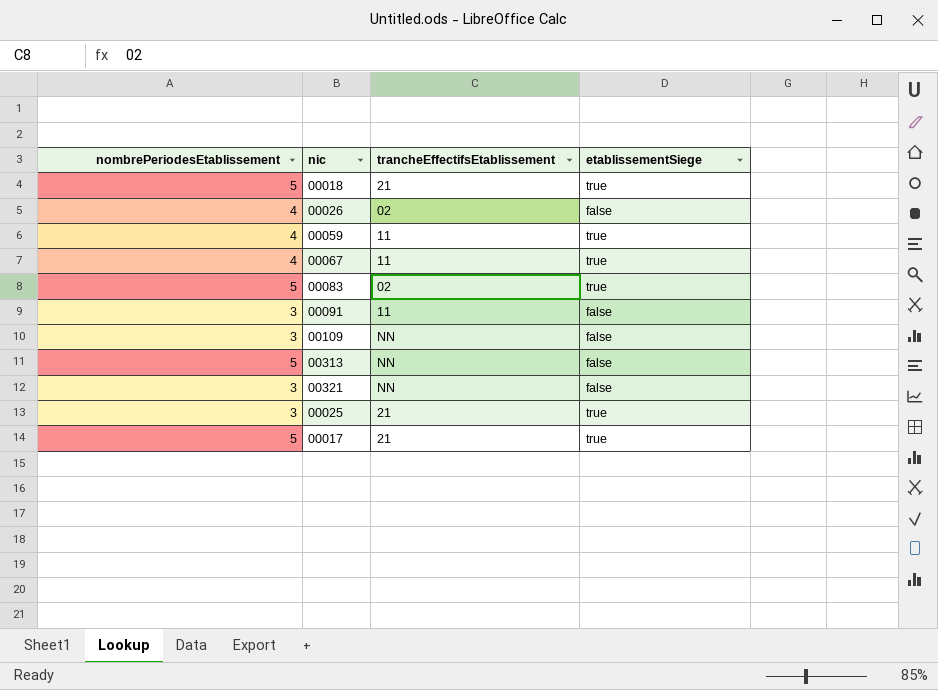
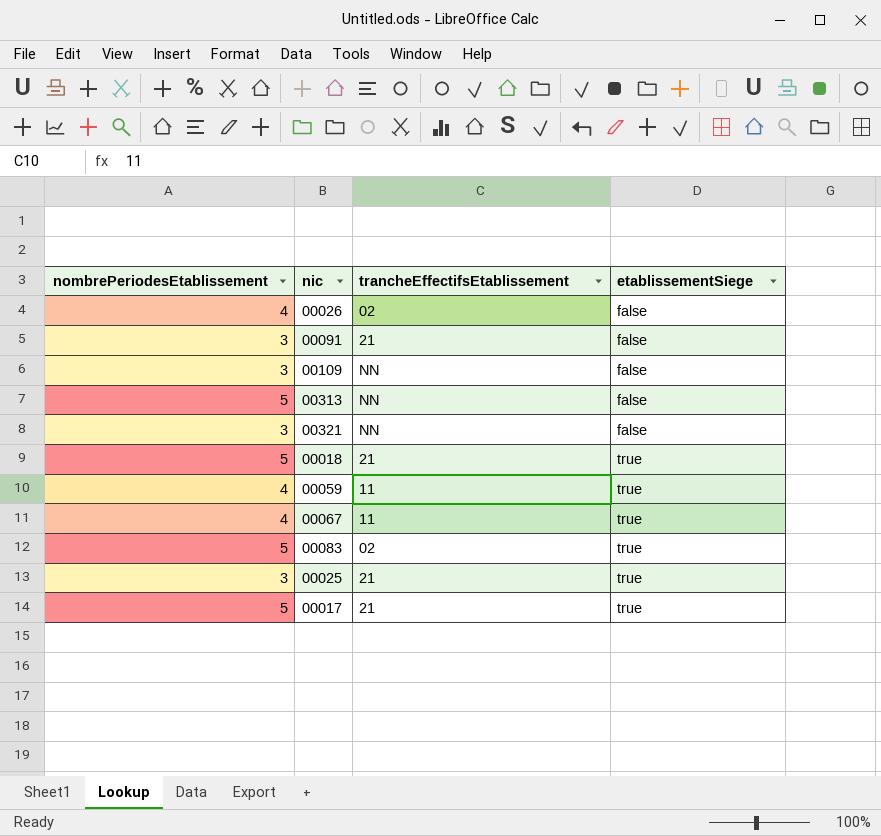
row order: none -> etablissementSiege ascending
00091 | trancheEffectifsEtablissement: 11 -> 21

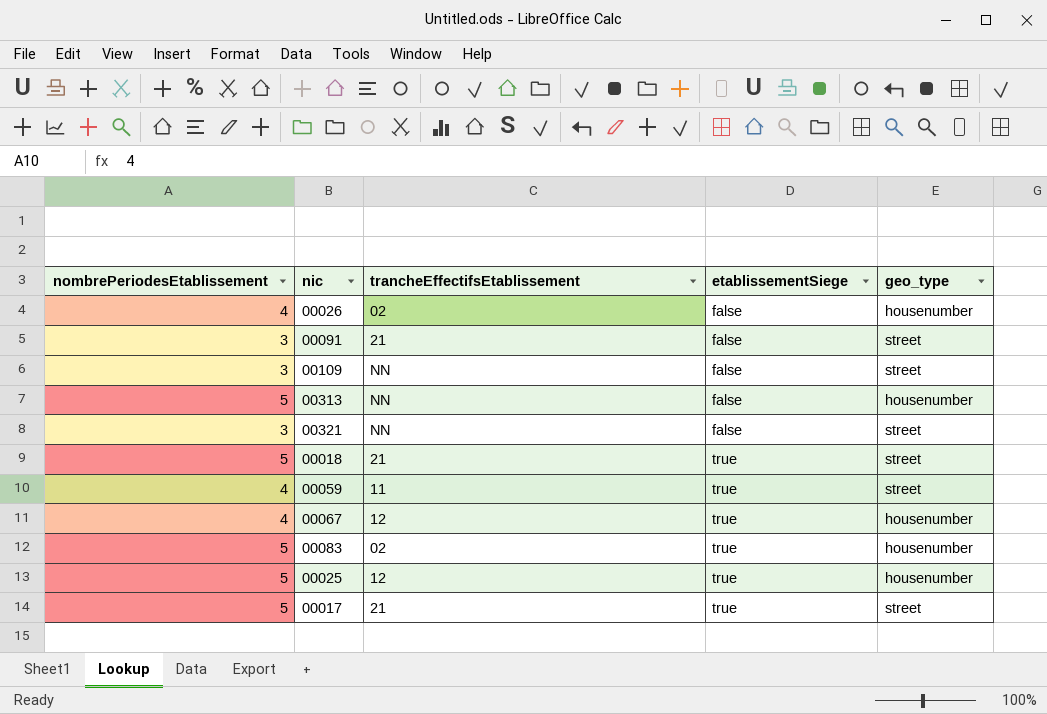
column geo_type | position: none -> 5
00067 | trancheEffectifsEtablissement: 11 -> 12
00025 | nombrePeriodesEtablissement: 3 -> 5
00025 | trancheEffectifsEtablissement: 21 -> 12

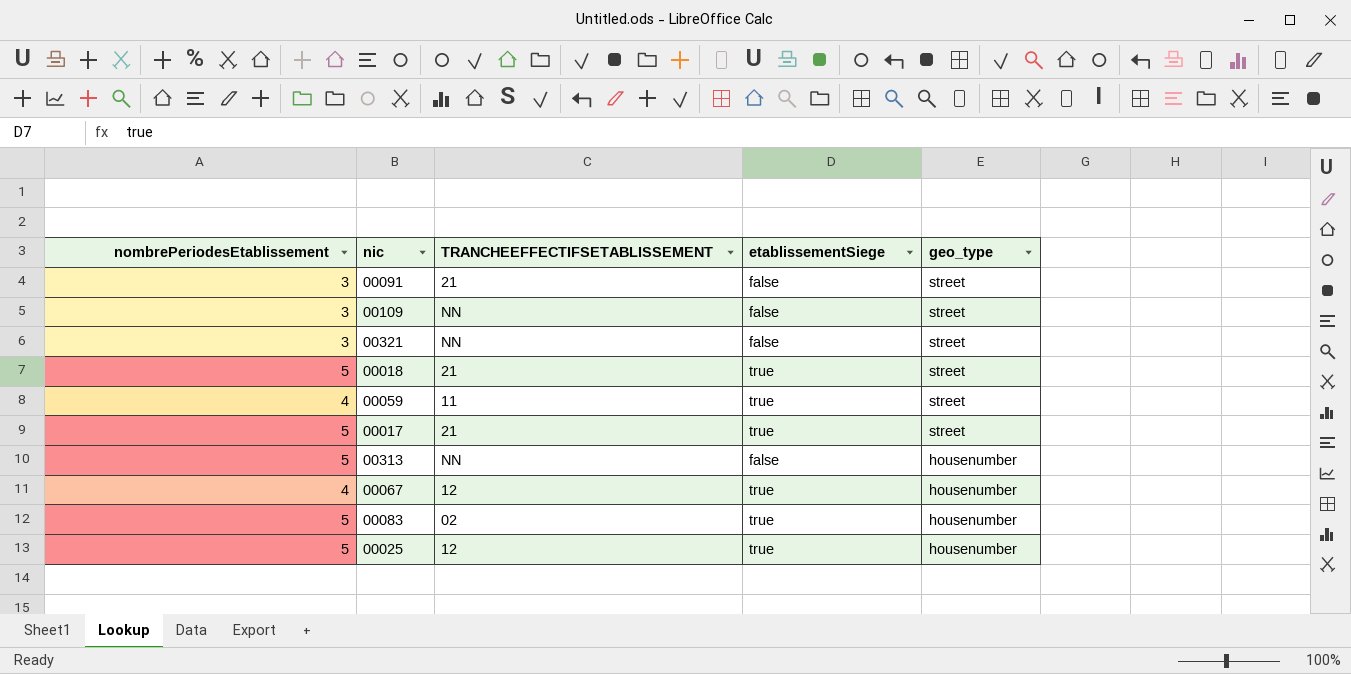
row order: etablissementSiege ascending -> geo_type descending
column name: trancheEffectifsEtablissement -> TRANCHEEFFECTIFSETABLISSEMENT
row 00026: 4 | 02 | false | housenumber -> none

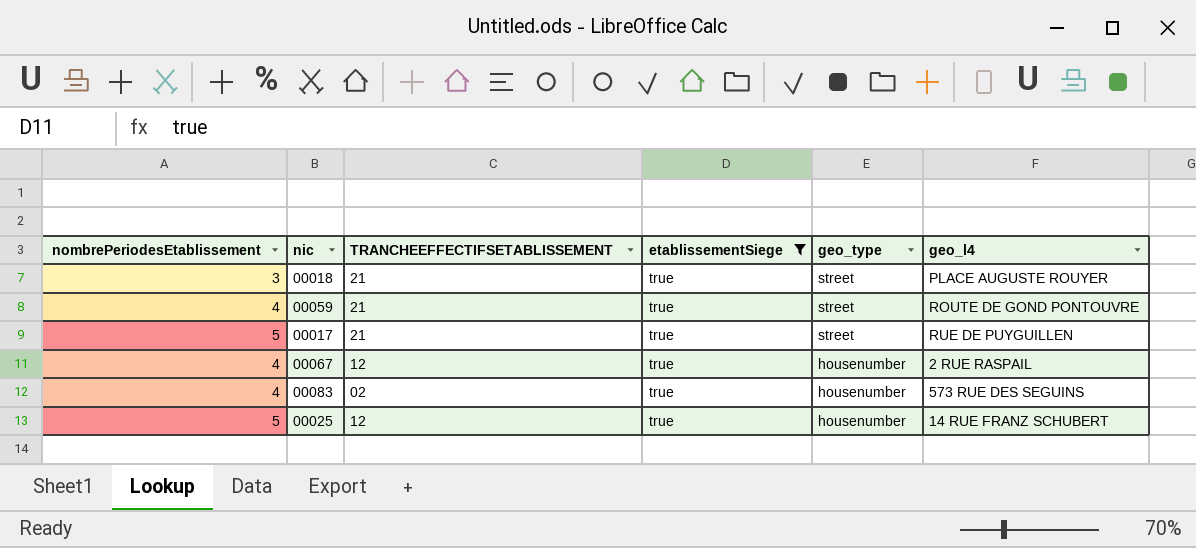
filter: none -> etablissementSiege = true
column geo_l4 | position: none -> 6
00018 | nombrePeriodesEtablissement: 5 -> 3
00059 | TRANCHEEFFECTIFSETABLISSEMENT: 11 -> 21
00083 | nombrePeriodesEtablissement: 5 -> 4

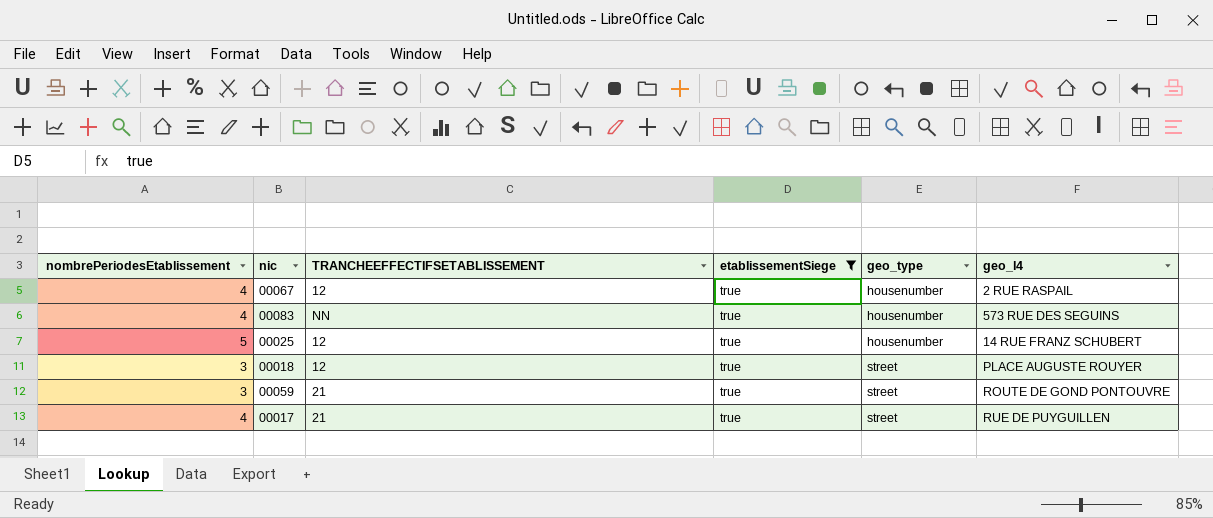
row order: geo_type descending -> geo_type ascending
00083 | TRANCHEEFFECTIFSETABLISSEMENT: 02 -> NN
00018 | TRANCHEEFFECTIFSETABLISSEMENT: 21 -> 12
00059 | nombrePeriodesEtablissement: 4 -> 3
00017 | nombrePeriodesEtablissement: 5 -> 4

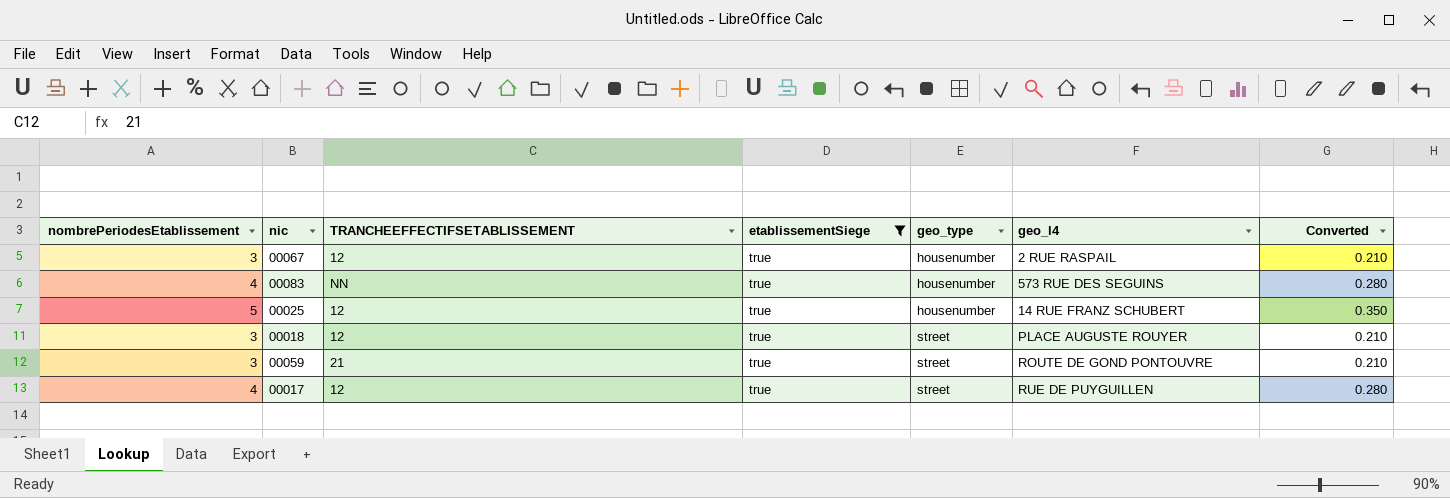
column Converted | formula: none -> [nombrePeriodesEtablissement] * 0.07
00067 | nombrePeriodesEtablissement: 4 -> 3
00017 | TRANCHEEFFECTIFSETABLISSEMENT: 21 -> 12

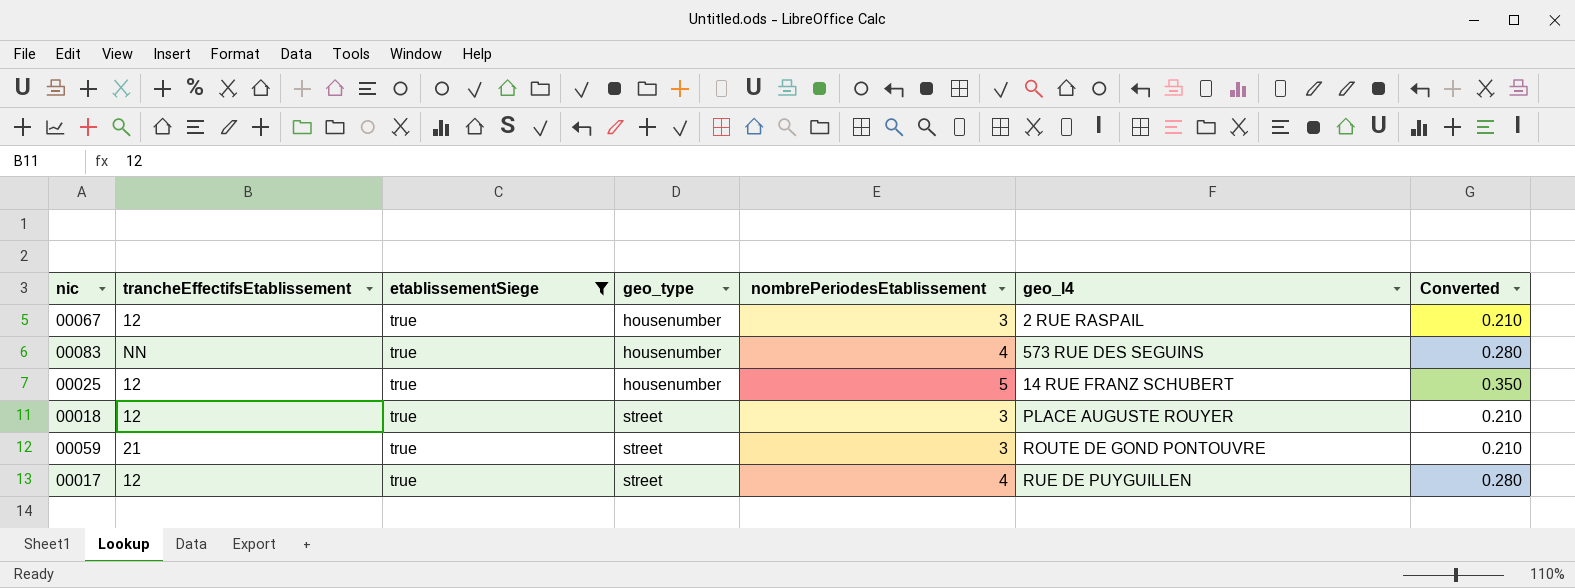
column name: TRANCHEEFFECTIFSETABLISSEMENT -> trancheEffectifsEtablissement
column nombrePeriodesEtablissement | position: 1 -> 5

